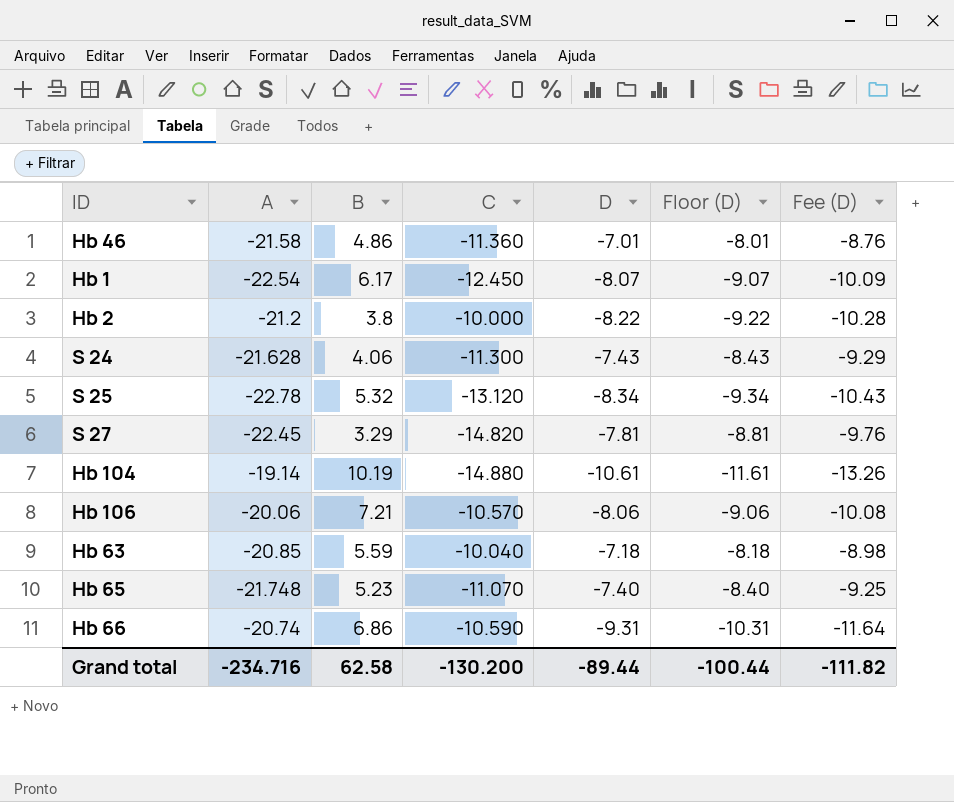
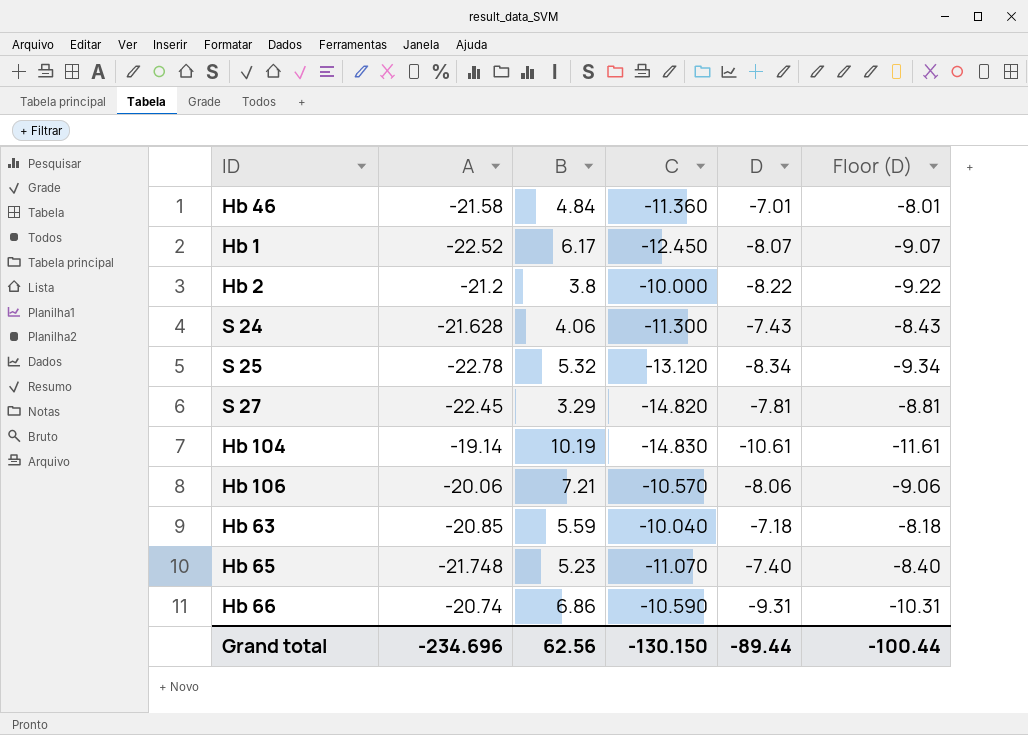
column Fee (D) | formula: [D] * 1.25 -> none
Hb 46 | B: 4.86 -> 4.84
Hb 1 | A: -22.54 -> -22.52
Hb 104 | C: -14.880 -> -14.830
Grand total | A: -234.716 -> -234.696
Grand total | B: 62.58 -> 62.56
Grand total | C: -130.200 -> -130.150

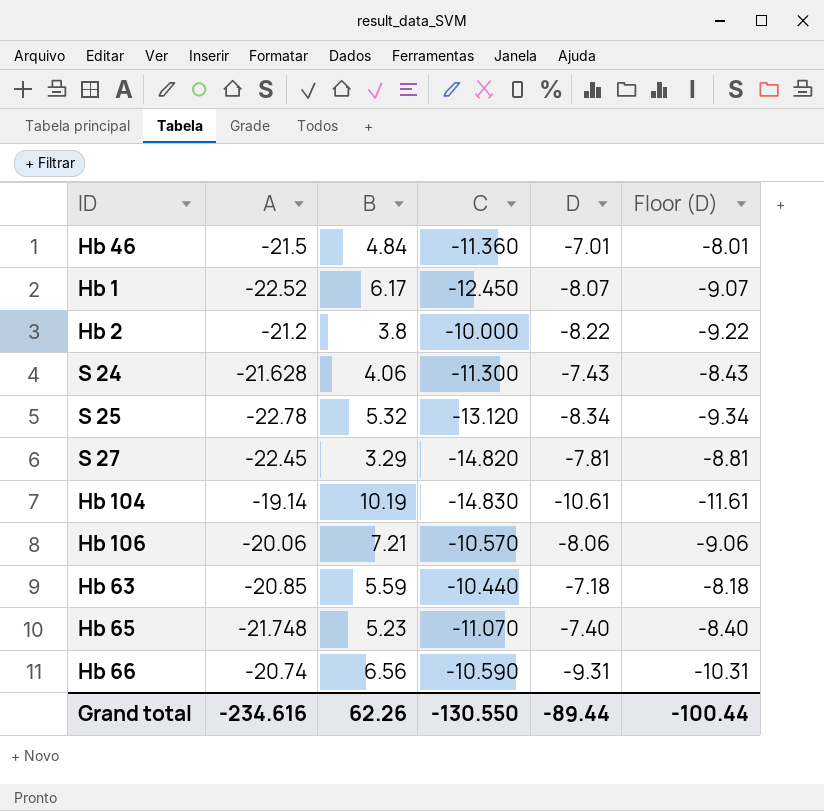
Hb 46 | A: -21.58 -> -21.5
Hb 63 | C: -10.040 -> -10.440
Hb 66 | B: 6.86 -> 6.56
Grand total | A: -234.696 -> -234.616
Grand total | B: 62.56 -> 62.26
Grand total | C: -130.150 -> -130.550

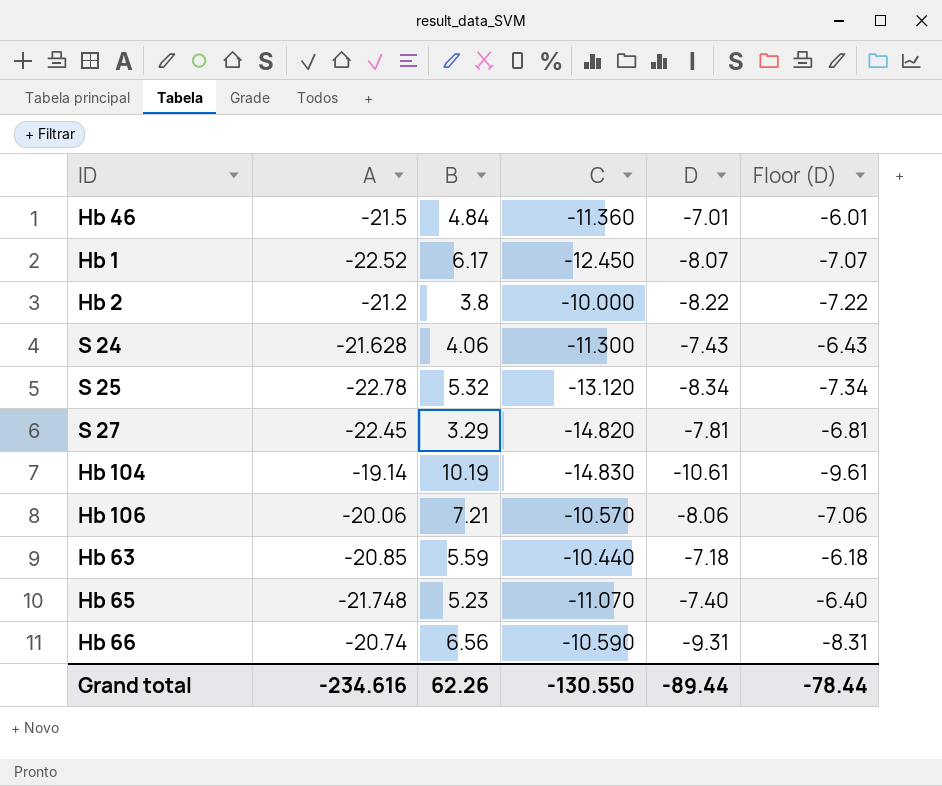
column Floor (D) | formula: [D] - 1 -> [D] + 1
Grand total | Floor (D): -100.44 -> -78.44

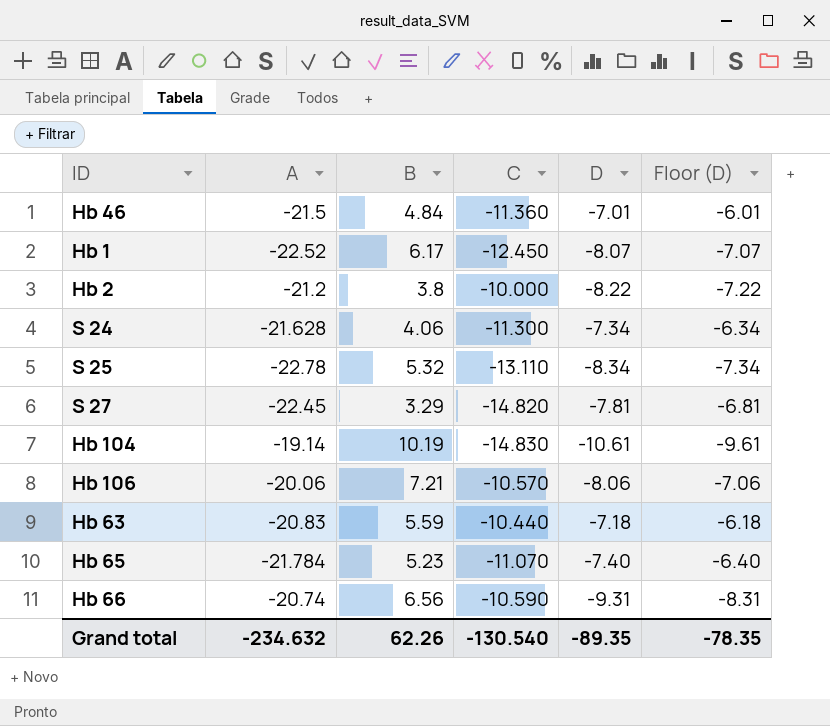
S 24 | D: -7.43 -> -7.34
S 24 | Floor (D): -6.43 -> -6.34
S 25 | C: -13.120 -> -13.110
Hb 63 | A: -20.85 -> -20.83
Hb 65 | A: -21.748 -> -21.784
Grand total | A: -234.616 -> -234.632
Grand total | C: -130.550 -> -130.540
Grand total | D: -89.44 -> -89.35
Grand total | Floor (D): -78.44 -> -78.35

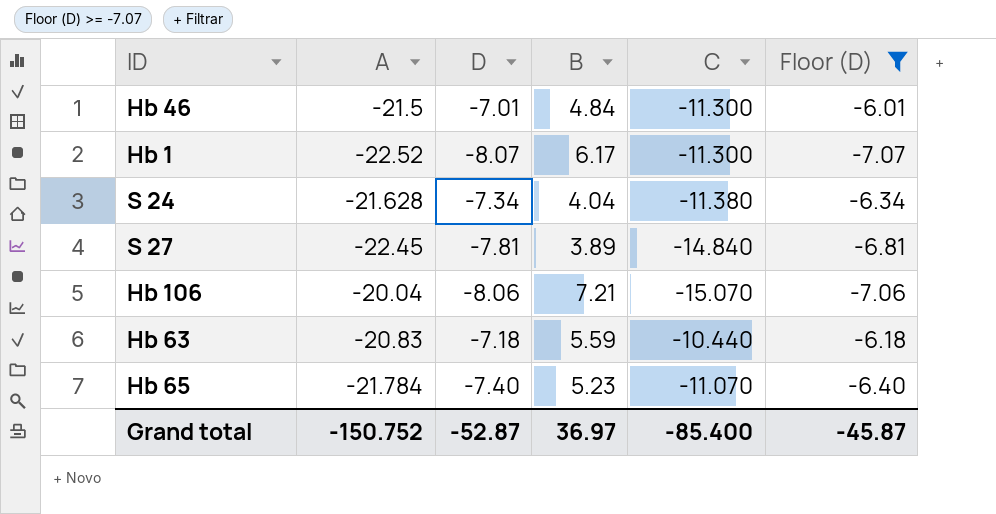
filter: none -> Floor (D) >= -7.07
column D | position: 5 -> 3
Hb 46 | C: -11.360 -> -11.300
Hb 1 | C: -12.450 -> -11.300
S 24 | B: 4.06 -> 4.04
S 24 | C: -11.300 -> -11.380
S 27 | B: 3.29 -> 3.89
S 27 | C: -14.820 -> -14.840
Hb 106 | A: -20.06 -> -20.04
Hb 106 | C: -10.570 -> -15.070
Grand total | A: -234.632 -> -150.752
Grand total | D: -89.35 -> -52.87
Grand total | B: 62.26 -> 36.97
Grand total | C: -130.540 -> -85.400
Grand total | Floor (D): -78.35 -> -45.87

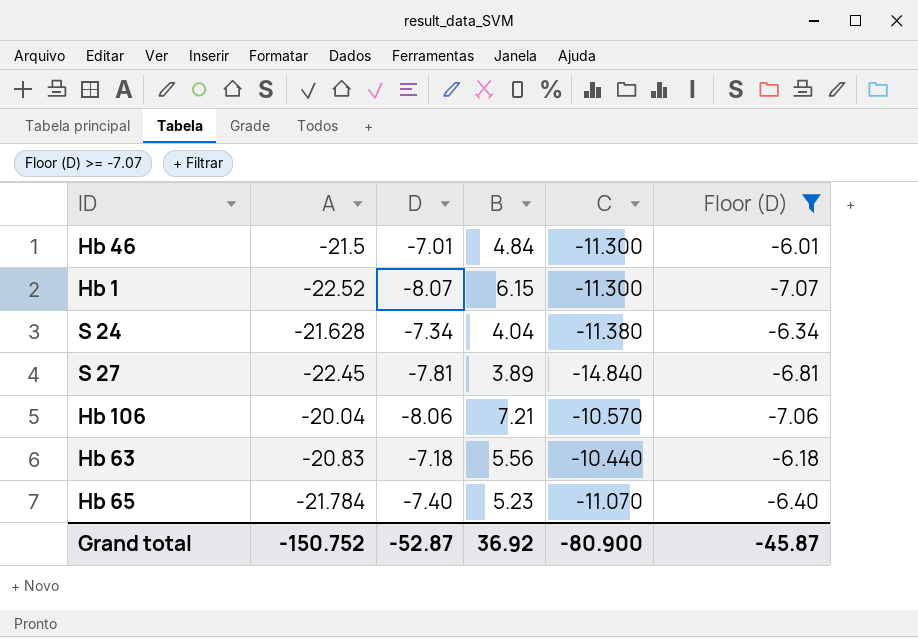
Hb 1 | B: 6.17 -> 6.15
Hb 106 | C: -15.070 -> -10.570
Hb 63 | B: 5.59 -> 5.56
Grand total | B: 36.97 -> 36.92
Grand total | C: -85.400 -> -80.900

